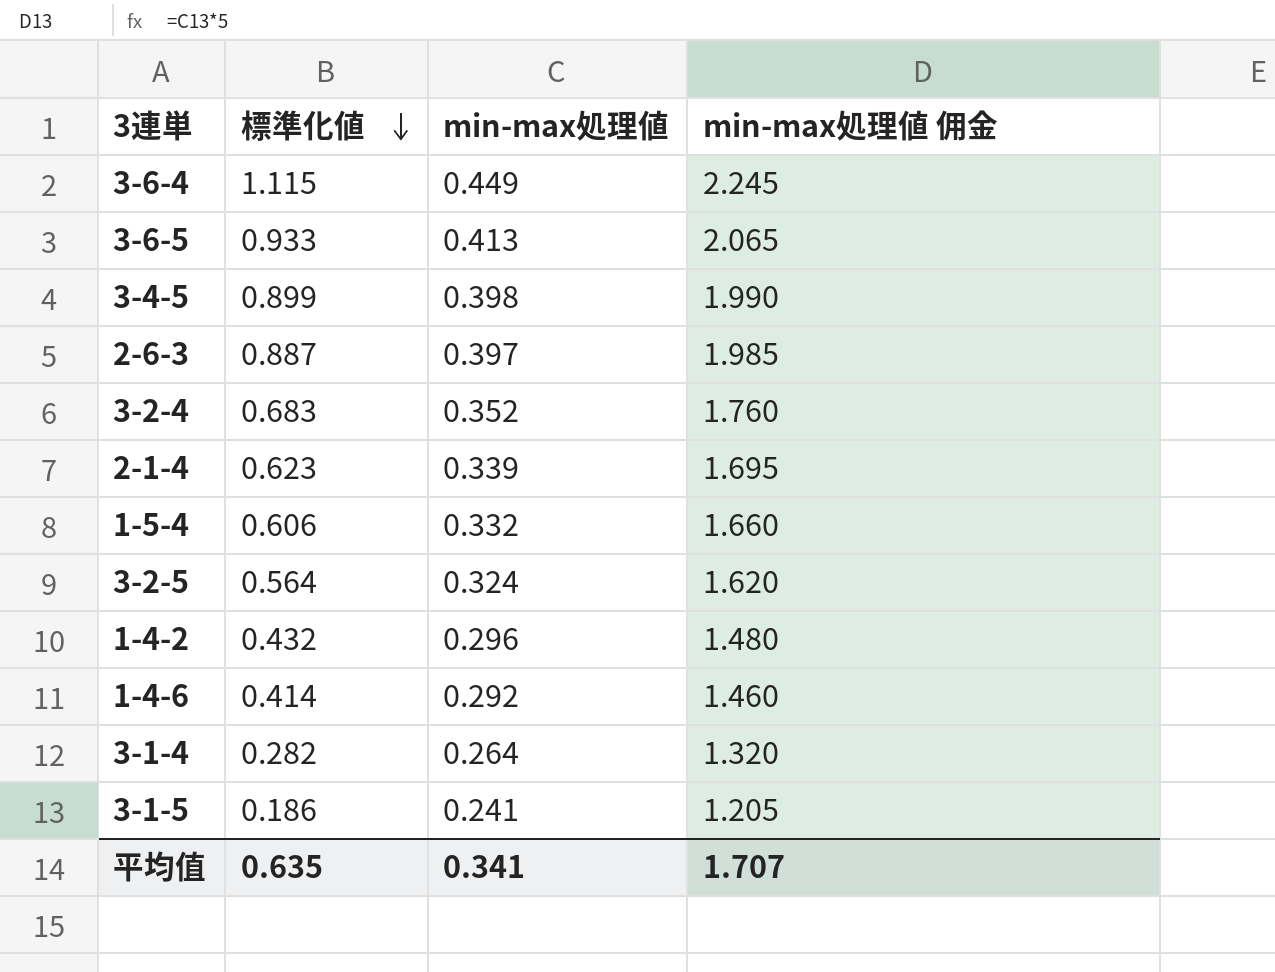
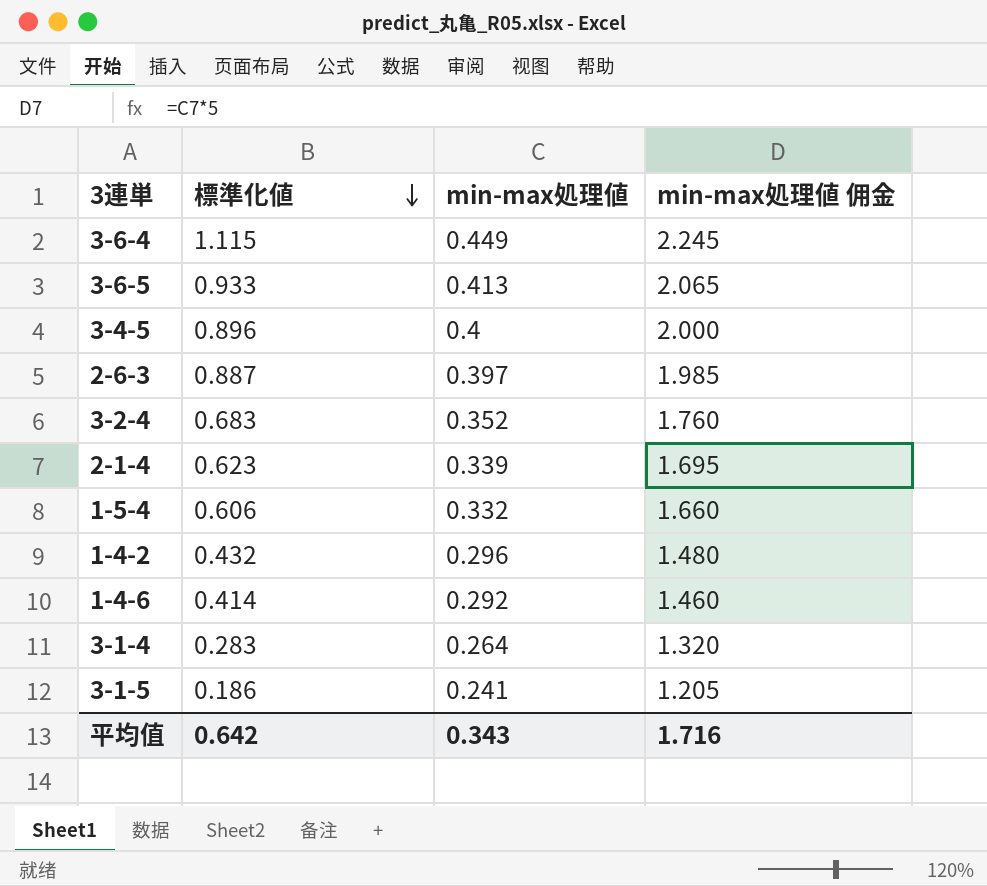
row 3-2-5: 0.564 | 0.324 | 1.620 -> none
3-4-5 | 標準化値: 0.899 -> 0.896
3-4-5 | min-max処理値: 0.398 -> 0.4
3-4-5 | min-max処理値 佣金: 1.990 -> 2.000
3-1-4 | 標準化値: 0.282 -> 0.283
平均值 | 標準化値: 0.635 -> 0.642
平均值 | min-max処理値: 0.341 -> 0.343
平均值 | min-max処理値 佣金: 1.707 -> 1.716

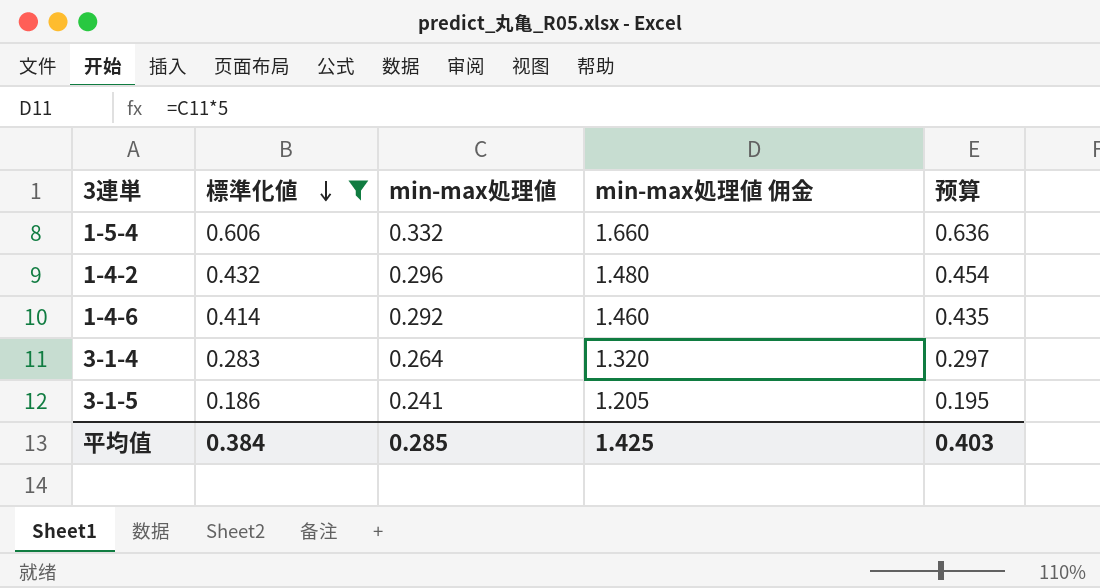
filter: none -> 標準化値 <= 0.606
column 预算 | formula: none -> [標準化値] * 1.05
平均值 | 標準化値: 0.642 -> 0.384
平均值 | min-max処理値: 0.343 -> 0.285
平均值 | min-max処理値 佣金: 1.716 -> 1.425

